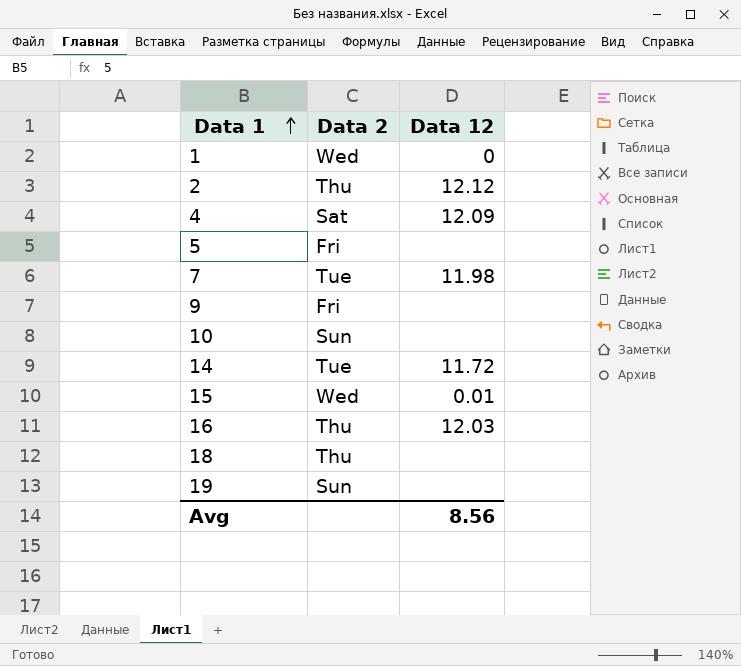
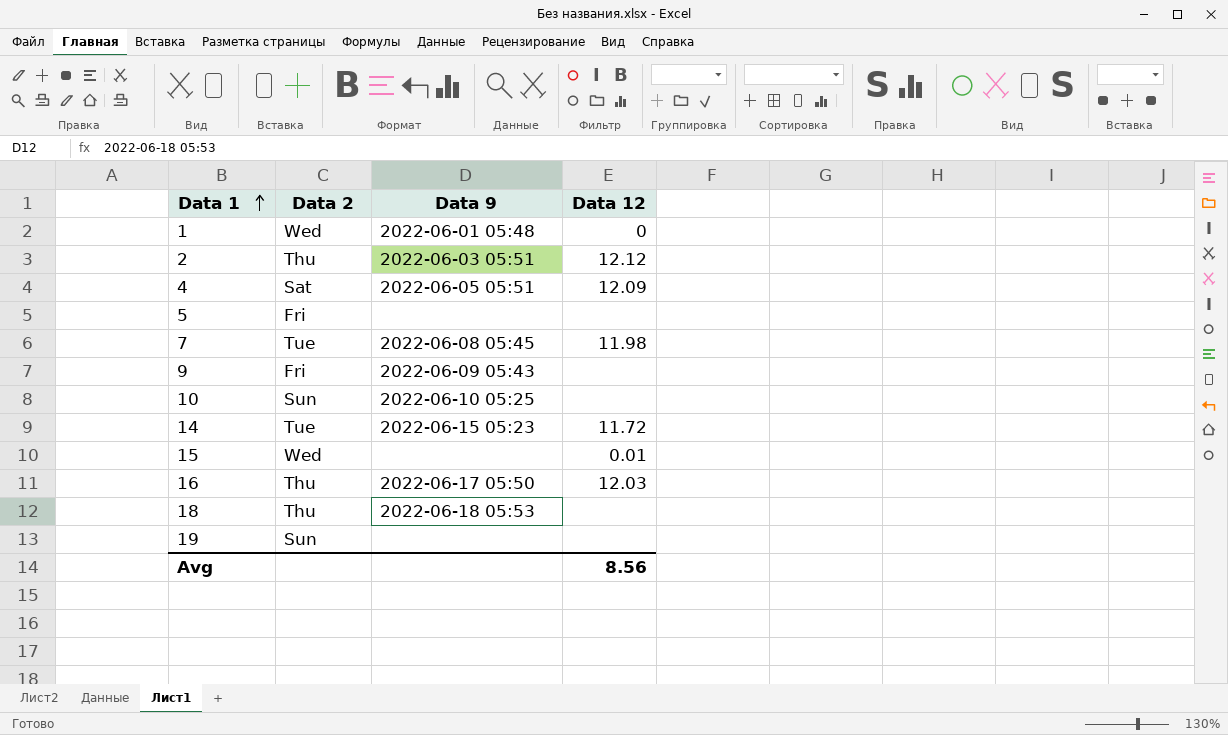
column Data 9 | position: none -> 3

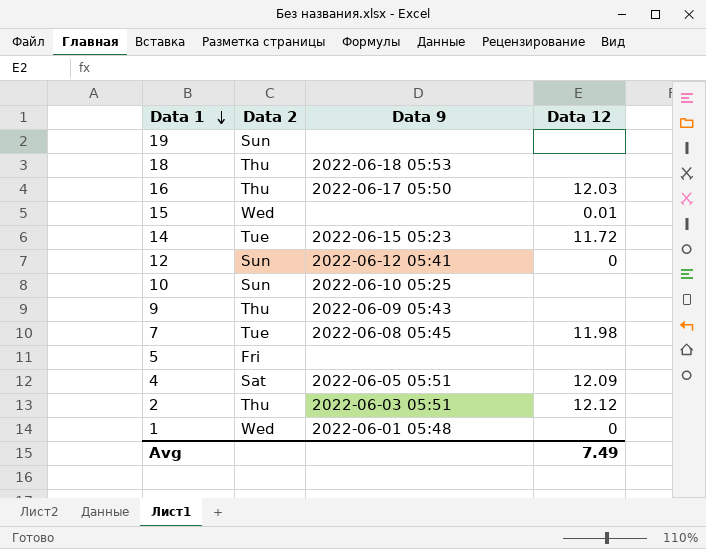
row order: Data 1 ascending -> Data 1 descending
row 12: none -> Sun | 2022-06-12 05:41 | 0
9 | Data 2: Fri -> Thu
Avg | Data 12: 8.56 -> 7.49

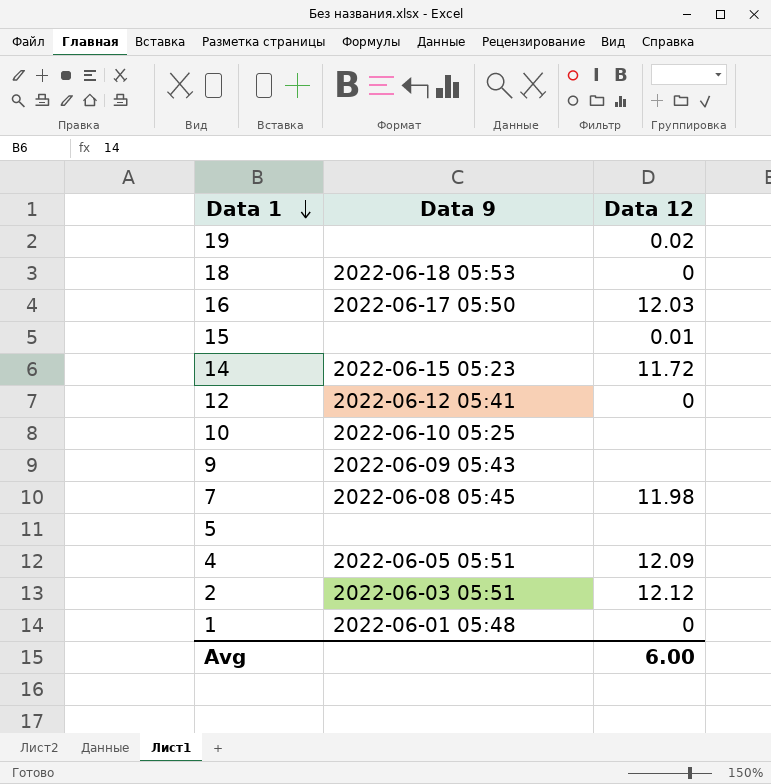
column Data 2 | position: 2 -> none
19 | Data 12: none -> 0.02
18 | Data 12: none -> 0
Avg | Data 12: 7.49 -> 6.00

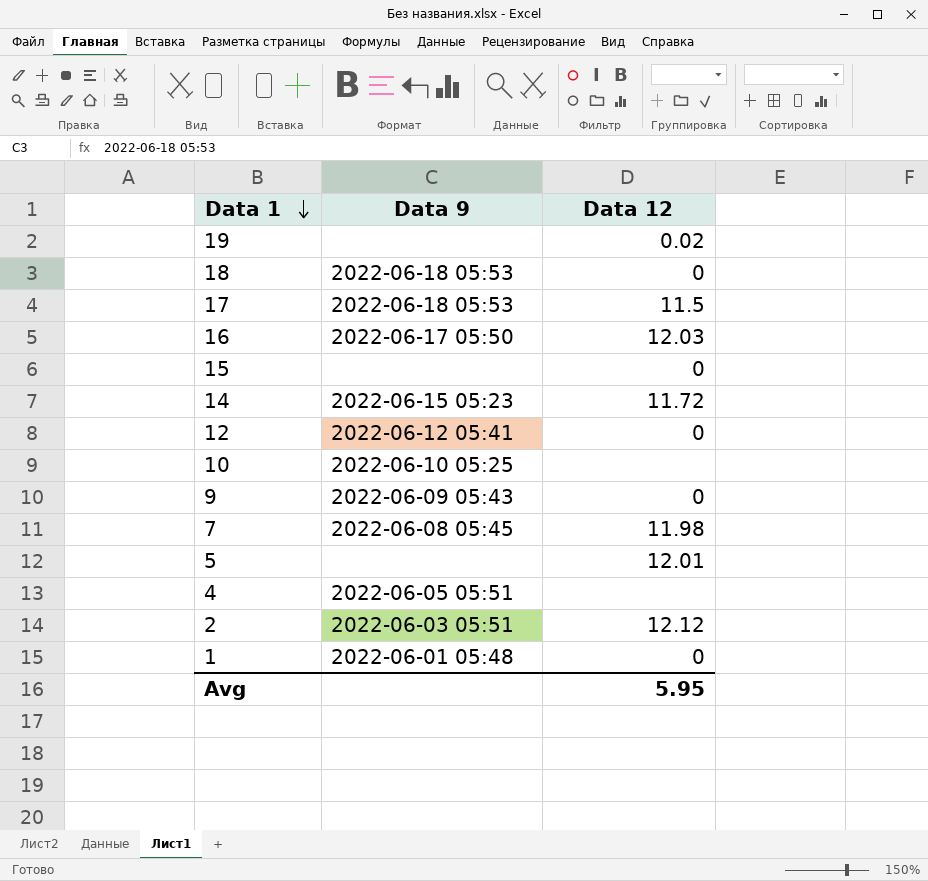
row 17: none -> 2022-06-18 05:53 | 11.5
15 | Data 12: 0.01 -> 0
9 | Data 12: none -> 0
5 | Data 12: none -> 12.01
4 | Data 12: 12.09 -> none
Avg | Data 12: 6.00 -> 5.95

